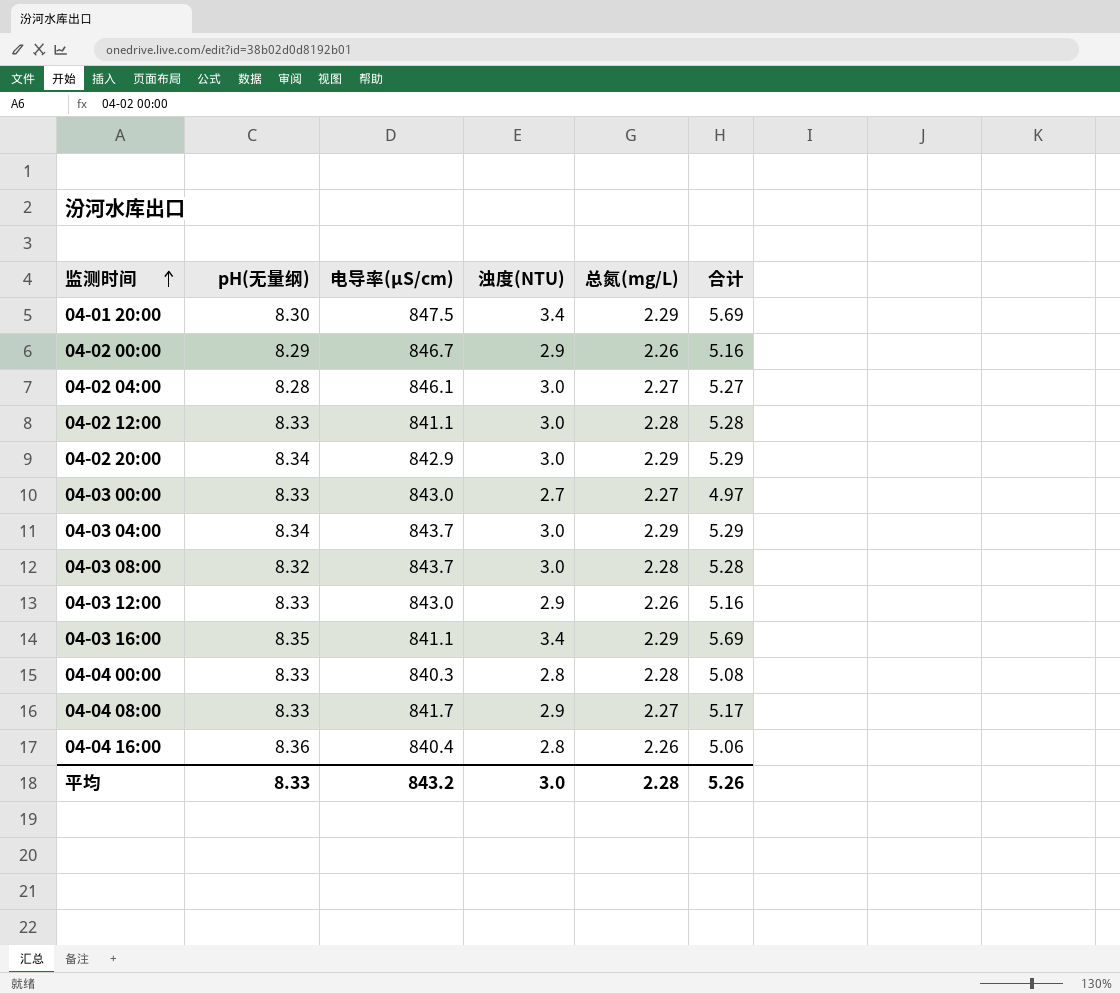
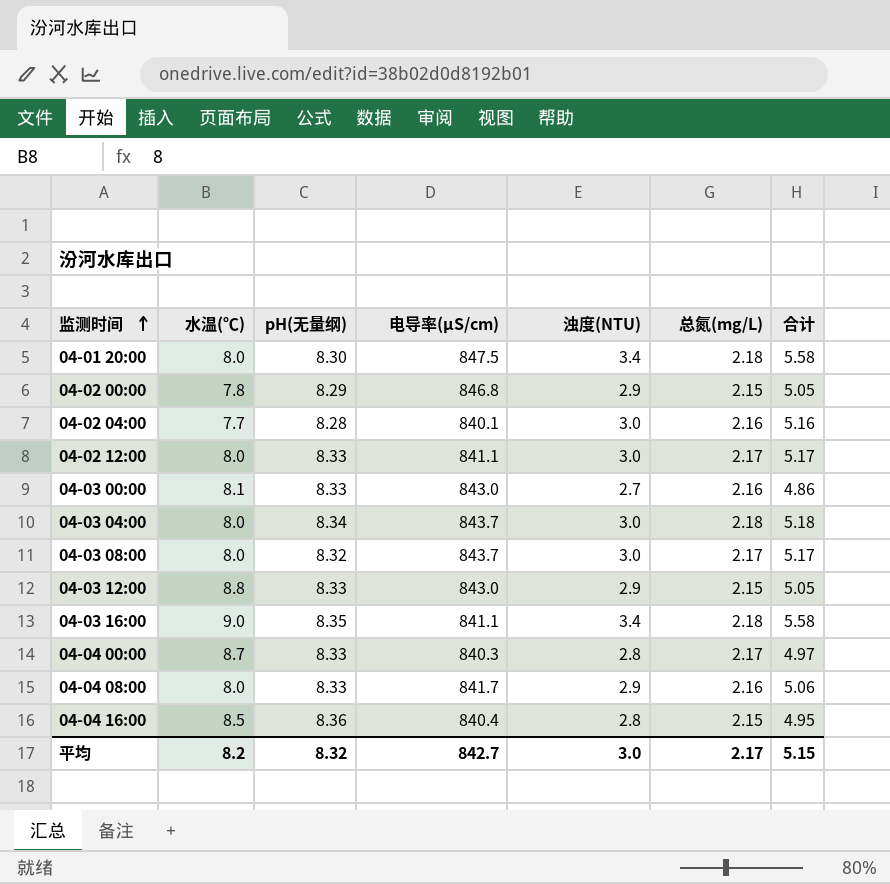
column 水温(℃) | position: none -> 2
row 04-02 20:00: 8.34 | 842.9 | 3.0 | 2.29 | 5.29 -> none
04-01 20:00 | 总氮(mg/L): 2.29 -> 2.18
04-01 20:00 | 合计: 5.69 -> 5.58
04-02 00:00 | 电导率(μS/cm): 846.7 -> 846.8
04-02 00:00 | 总氮(mg/L): 2.26 -> 2.15
04-02 00:00 | 合计: 5.16 -> 5.05
04-02 04:00 | 电导率(μS/cm): 846.1 -> 840.1
04-02 04:00 | 总氮(mg/L): 2.27 -> 2.16
04-02 04:00 | 合计: 5.27 -> 5.16
04-02 12:00 | 总氮(mg/L): 2.28 -> 2.17
04-02 12:00 | 合计: 5.28 -> 5.17
04-03 00:00 | 总氮(mg/L): 2.27 -> 2.16
04-03 00:00 | 合计: 4.97 -> 4.86
04-03 04:00 | 总氮(mg/L): 2.29 -> 2.18
04-03 04:00 | 合计: 5.29 -> 5.18
04-03 08:00 | 总氮(mg/L): 2.28 -> 2.17
04-03 08:00 | 合计: 5.28 -> 5.17
04-03 12:00 | 总氮(mg/L): 2.26 -> 2.15
04-03 12:00 | 合计: 5.16 -> 5.05
04-03 16:00 | 总氮(mg/L): 2.29 -> 2.18
04-03 16:00 | 合计: 5.69 -> 5.58
04-04 00:00 | 总氮(mg/L): 2.28 -> 2.17
04-04 00:00 | 合计: 5.08 -> 4.97
04-04 08:00 | 总氮(mg/L): 2.27 -> 2.16
04-04 08:00 | 合计: 5.17 -> 5.06
04-04 16:00 | 总氮(mg/L): 2.26 -> 2.15
04-04 16:00 | 合计: 5.06 -> 4.95
平均 | pH(无量纲): 8.33 -> 8.32
平均 | 电导率(μS/cm): 843.2 -> 842.7
平均 | 总氮(mg/L): 2.28 -> 2.17
平均 | 合计: 5.26 -> 5.15

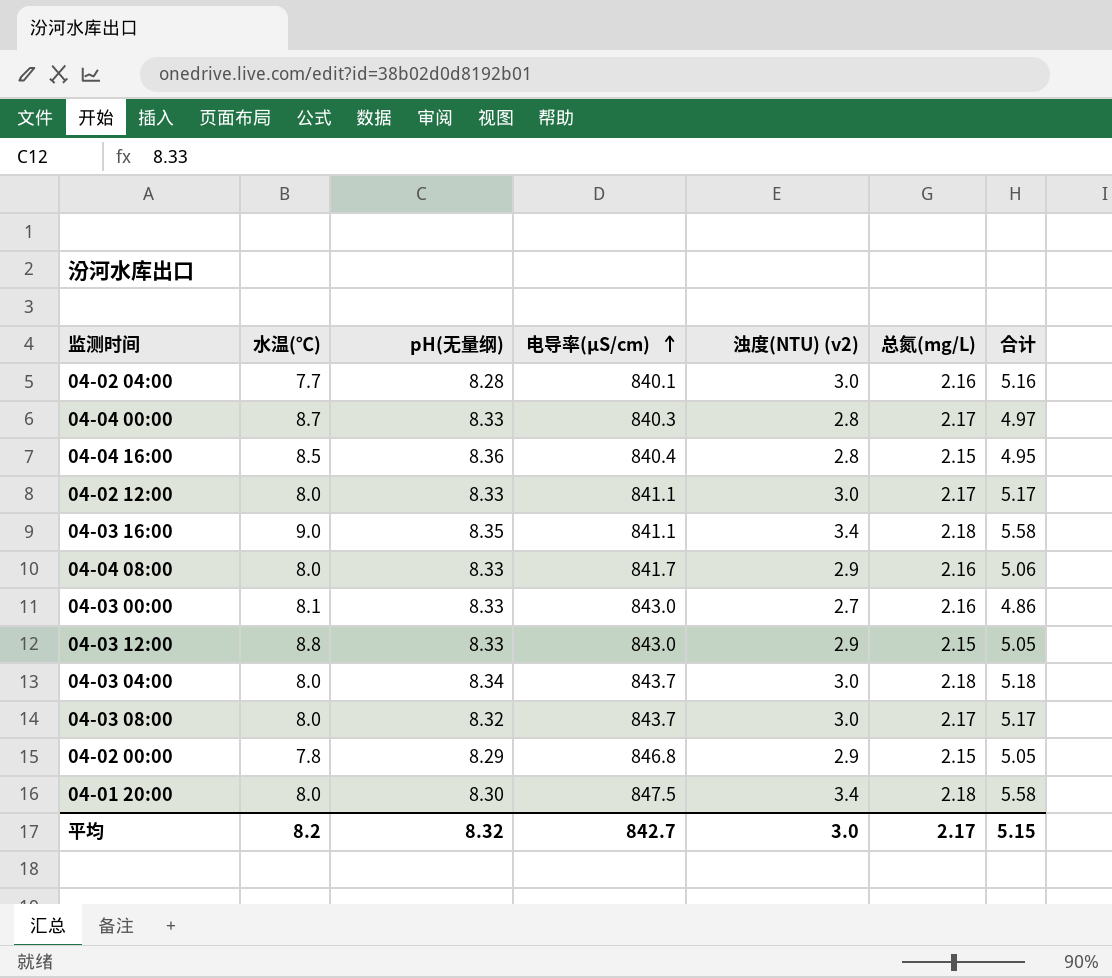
row order: 监测时间 ascending -> 电导率(μS/cm) ascending
column name: 浊度(NTU) -> 浊度(NTU) (v2)

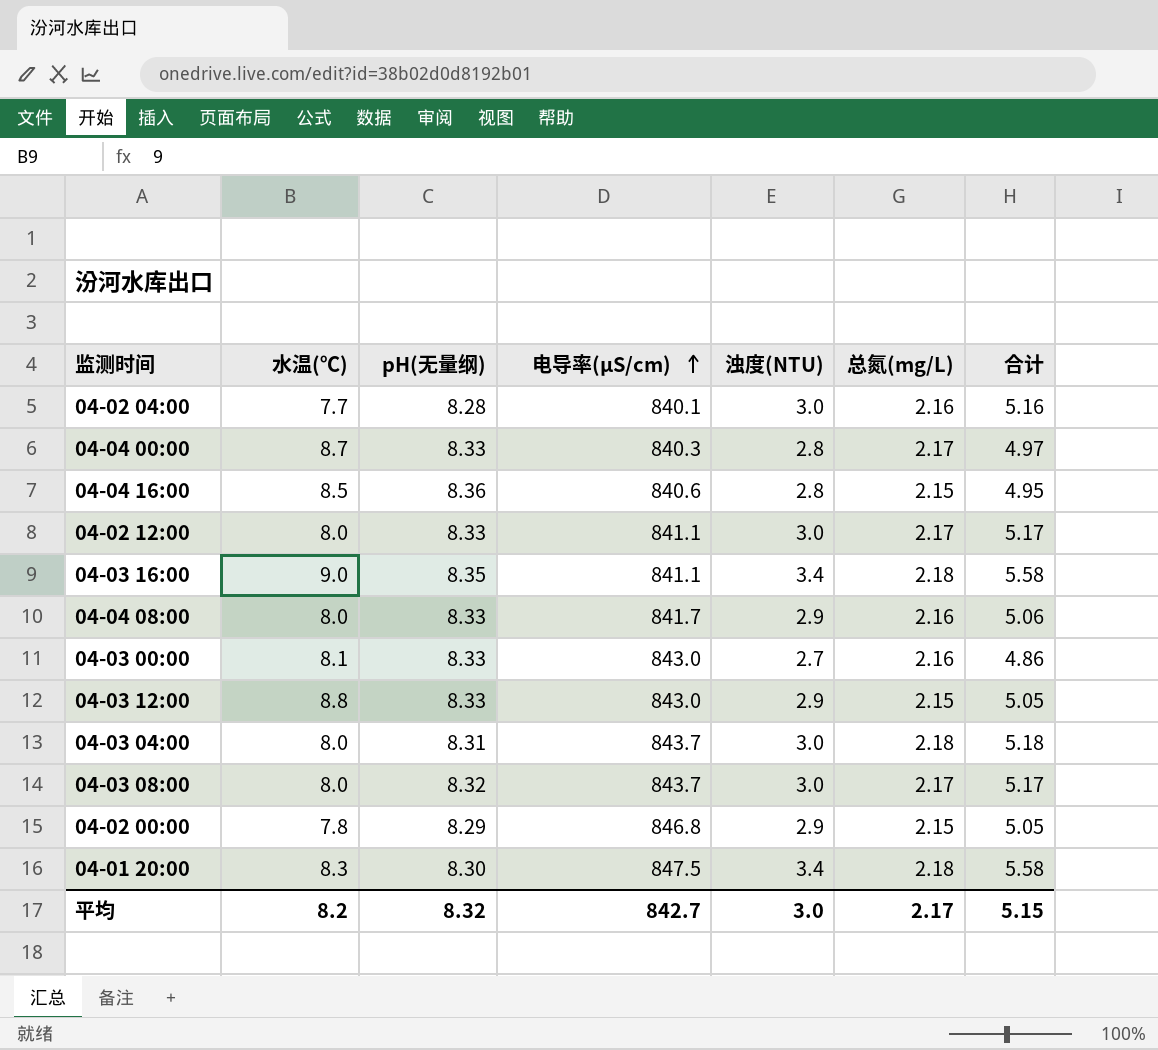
column name: 浊度(NTU) (v2) -> 浊度(NTU)
04-04 16:00 | 电导率(μS/cm): 840.4 -> 840.6
04-03 04:00 | pH(无量纲): 8.34 -> 8.31
04-01 20:00 | 水温(℃): 8.0 -> 8.3

